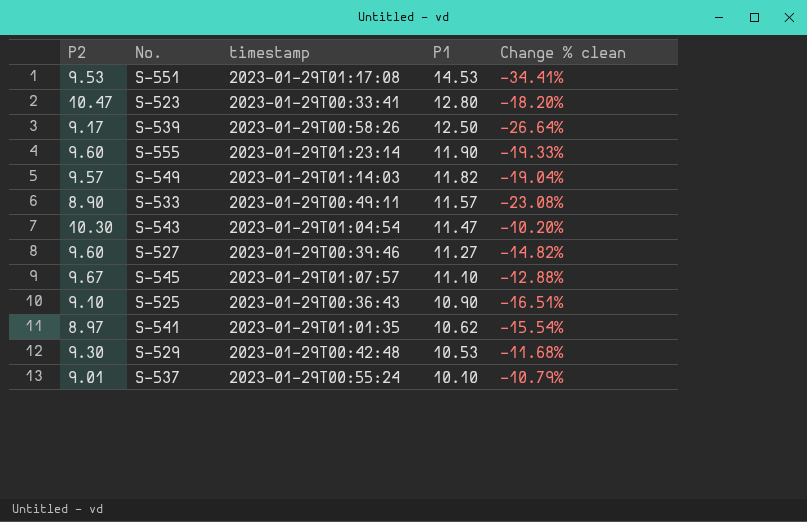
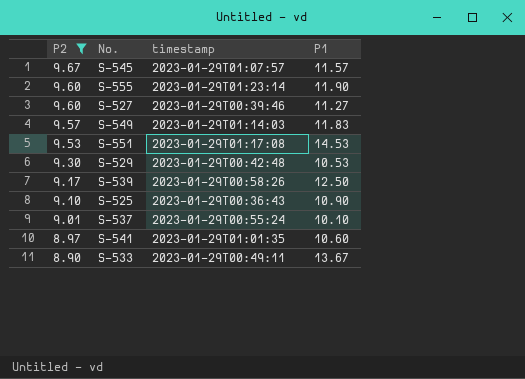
filter: none -> P2 <= 9.67
row order: P1 descending -> P2 descending
column Change % clean | formula: ([P2] - [P1]) / [P1] -> none
S-545 | P1: 11.10 -> 11.57
S-549 | P1: 11.82 -> 11.83
S-541 | P1: 10.62 -> 10.60
S-533 | P1: 11.57 -> 13.67

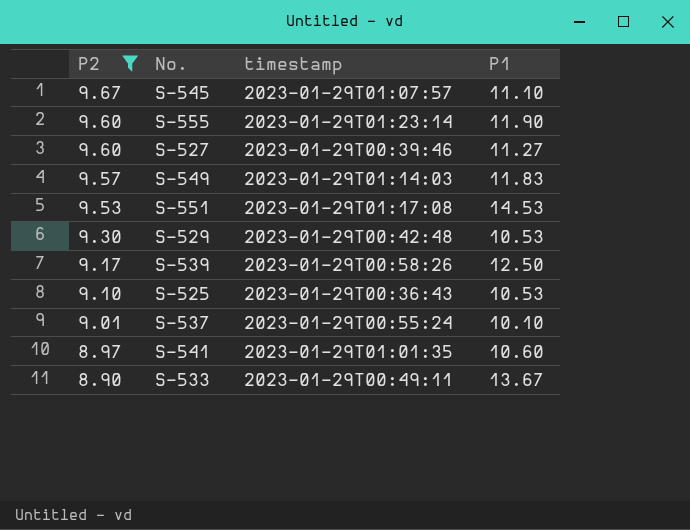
S-545 | P1: 11.57 -> 11.10
S-525 | P1: 10.90 -> 10.53

